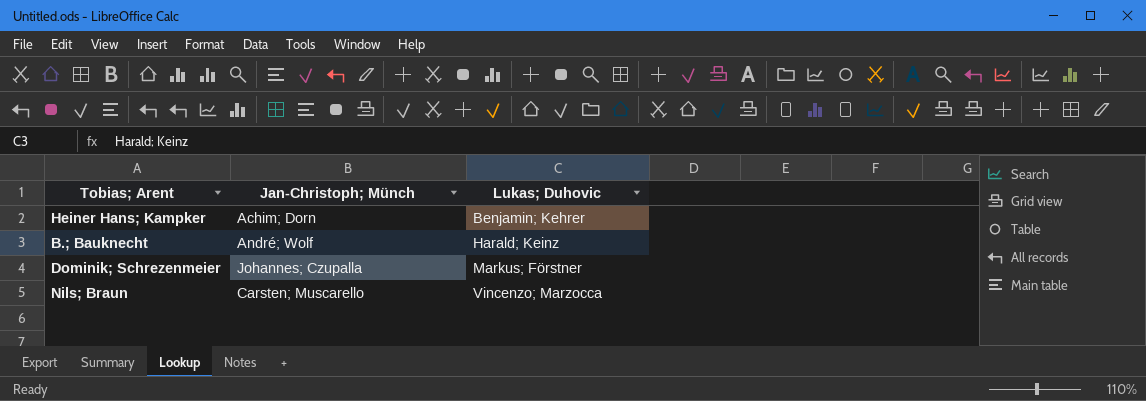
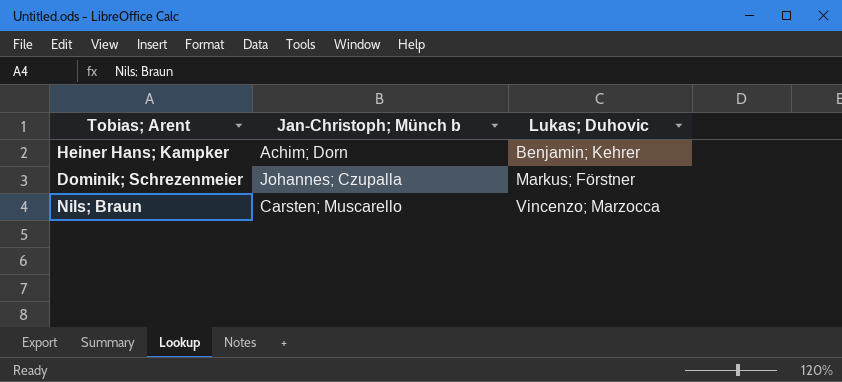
column name: Jan-Christoph; Münch -> Jan-Christoph; Münch b
row B.; Bauknecht: André; Wolf | Harald; Keinz -> none

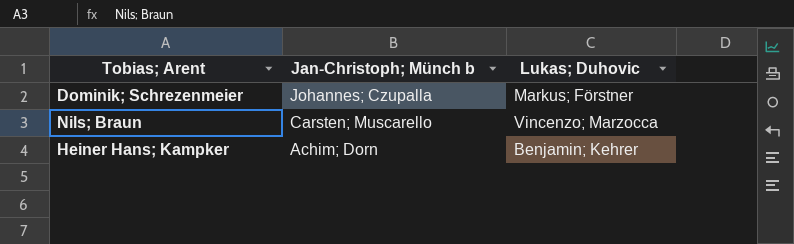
row order: Lukas; Duhovic ascending -> Jan-Christoph; Münch b descending

